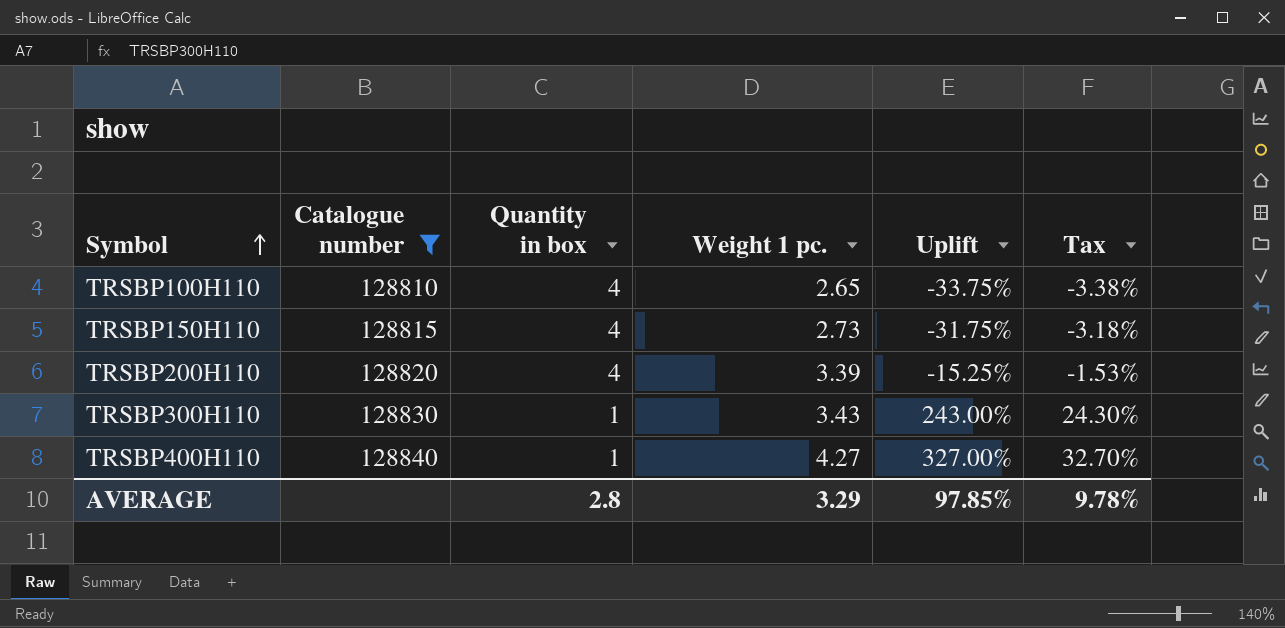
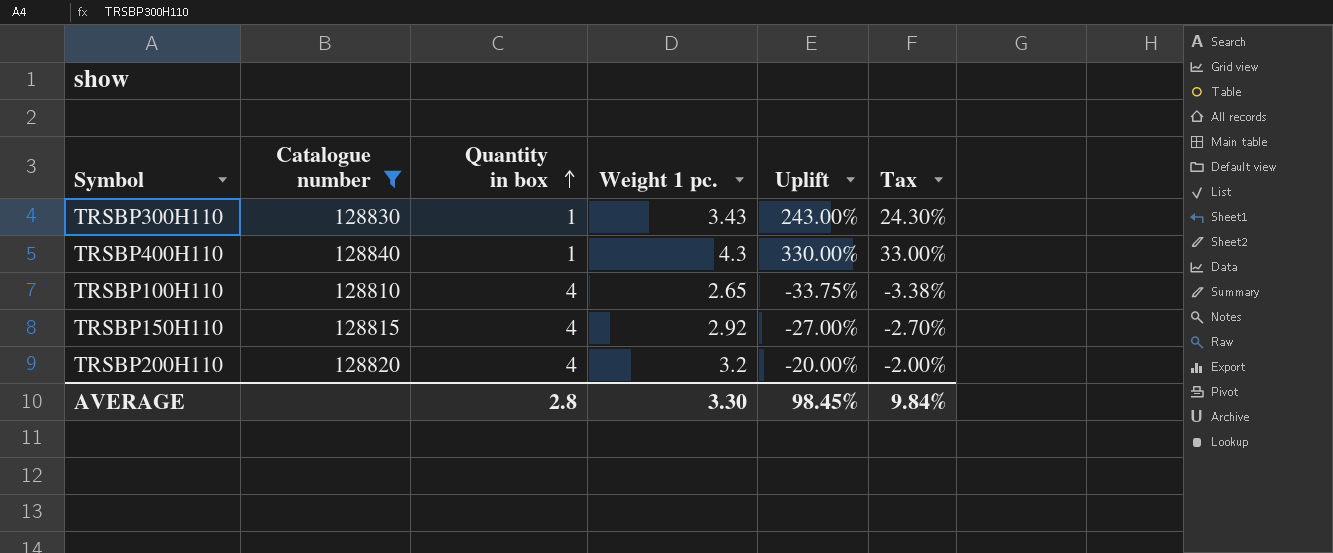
row order: Symbol ascending -> Quantity in box ascending
TRSBP400H110 | Weight 1 pc.: 4.27 -> 4.3
TRSBP400H110 | Uplift: 327.00% -> 330.00%
TRSBP400H110 | Tax: 32.70% -> 33.00%
TRSBP150H110 | Weight 1 pc.: 2.73 -> 2.92
TRSBP150H110 | Uplift: -31.75% -> -27.00%
TRSBP150H110 | Tax: -3.18% -> -2.70%
TRSBP200H110 | Weight 1 pc.: 3.39 -> 3.2
TRSBP200H110 | Uplift: -15.25% -> -20.00%
TRSBP200H110 | Tax: -1.53% -> -2.00%
AVERAGE | Weight 1 pc.: 3.29 -> 3.30
AVERAGE | Uplift: 97.85% -> 98.45%
AVERAGE | Tax: 9.78% -> 9.84%

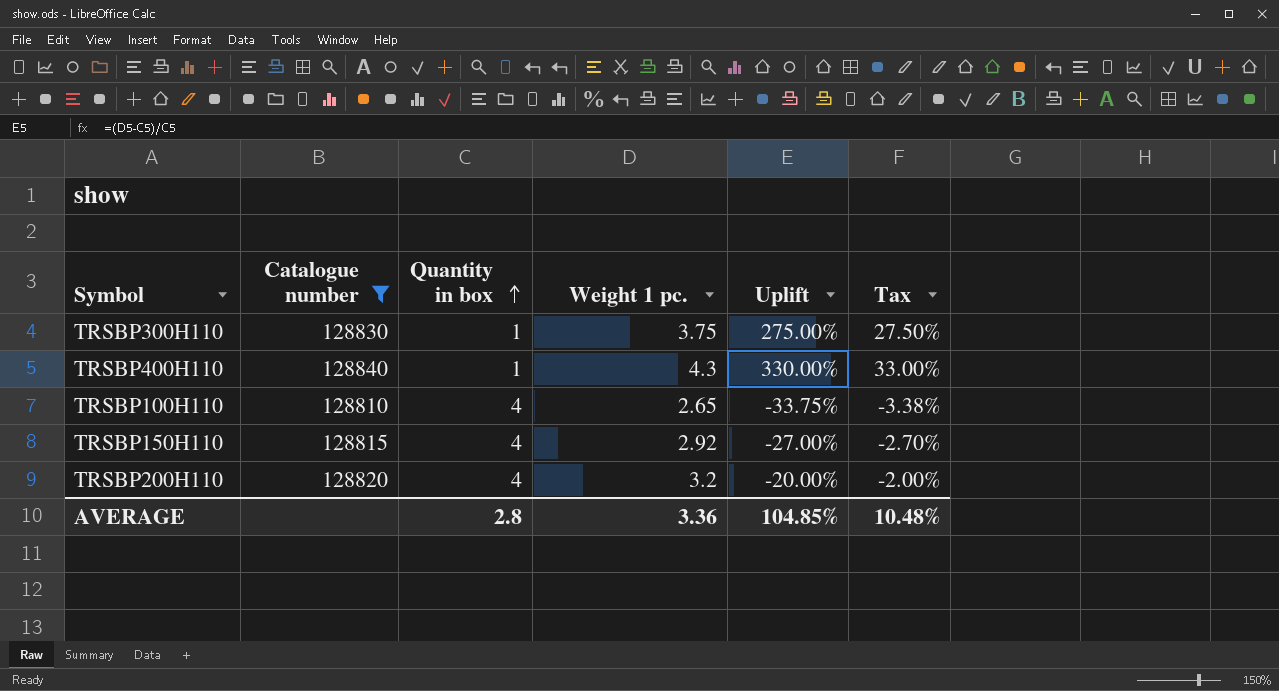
TRSBP300H110 | Weight 1 pc.: 3.43 -> 3.75
TRSBP300H110 | Uplift: 243.00% -> 275.00%
TRSBP300H110 | Tax: 24.30% -> 27.50%
AVERAGE | Weight 1 pc.: 3.30 -> 3.36
AVERAGE | Uplift: 98.45% -> 104.85%
AVERAGE | Tax: 9.84% -> 10.48%

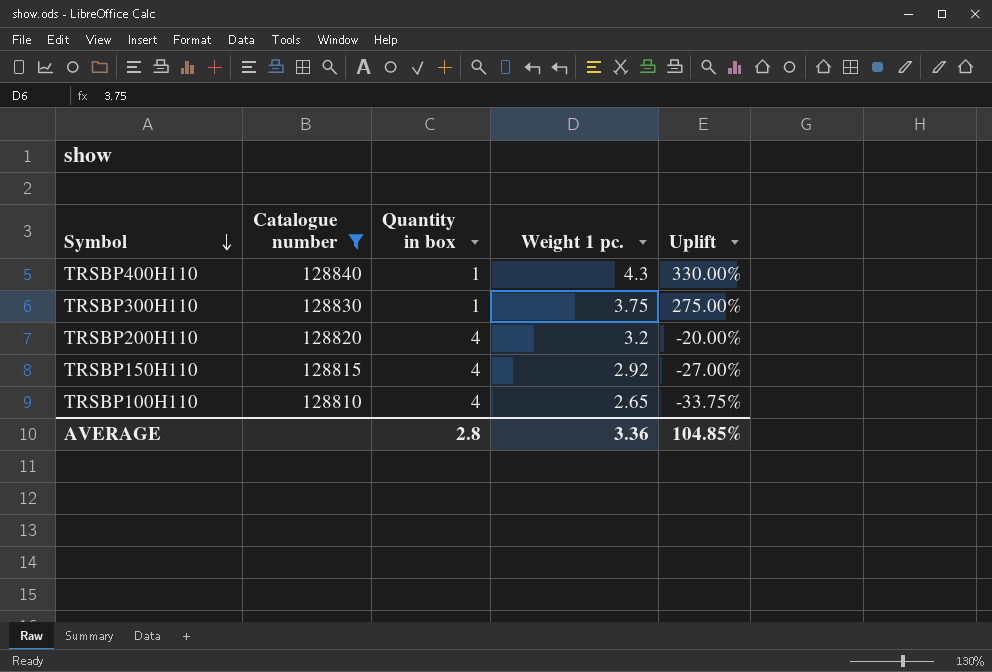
row order: Quantity in box ascending -> Symbol descending
column Tax | formula: [Uplift] * 0.1 -> none

